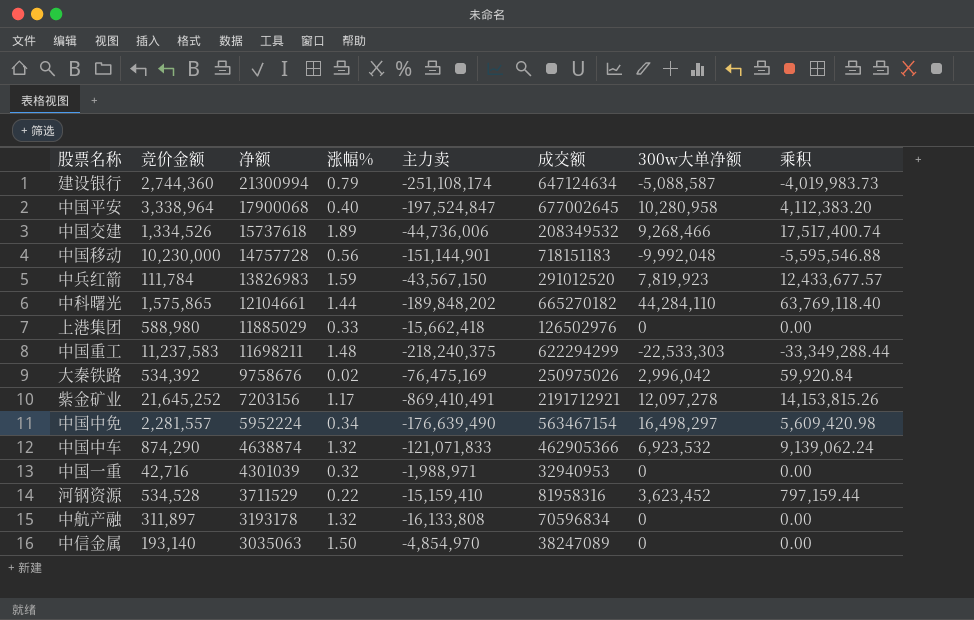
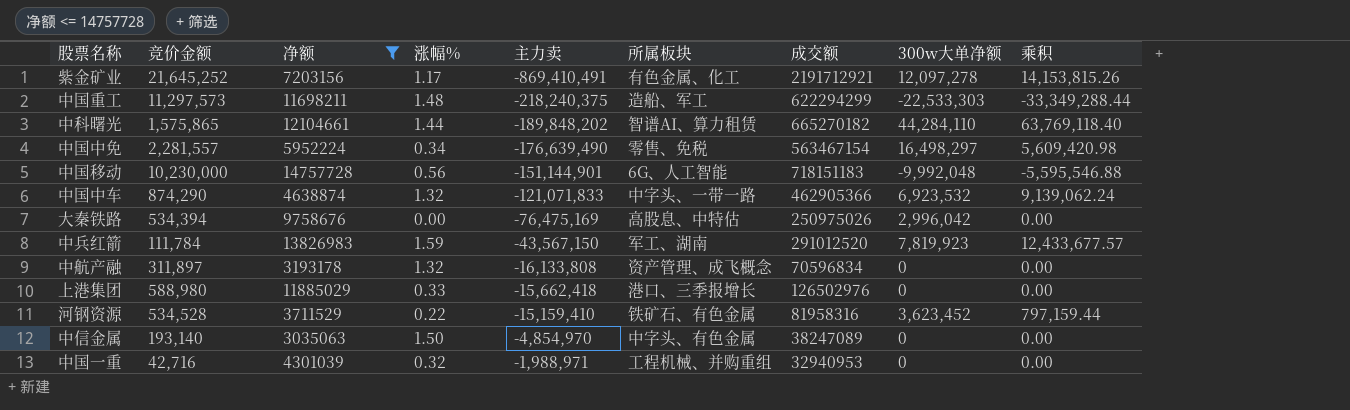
filter: none -> 净额 <= 14757728
row order: 净额 descending -> 主力卖 ascending
column 所属板块 | position: none -> 6
中国重工 | 竞价金额: 11,237,583 -> 11,297,573
大秦铁路 | 竞价金额: 534,392 -> 534,394
大秦铁路 | 涨幅%: 0.02 -> 0.00
大秦铁路 | 乘积: 59,920.84 -> 0.00

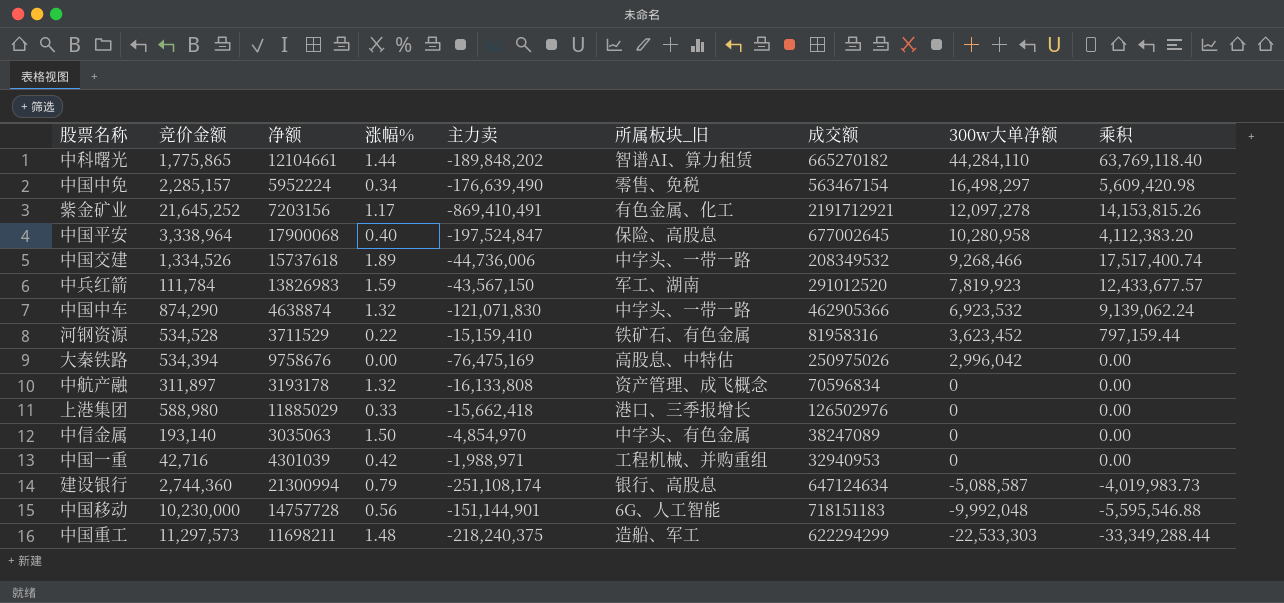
filter: 净额 <= 14757728 -> none
row order: 主力卖 ascending -> 300w大单净额 descending
column name: 所属板块 -> 所属板块_旧
中科曙光 | 竞价金额: 1,575,865 -> 1,775,865
中国中免 | 竞价金额: 2,281,557 -> 2,285,157
中国中车 | 主力卖: -121,071,833 -> -121,071,830
中国一重 | 涨幅%: 0.32 -> 0.42

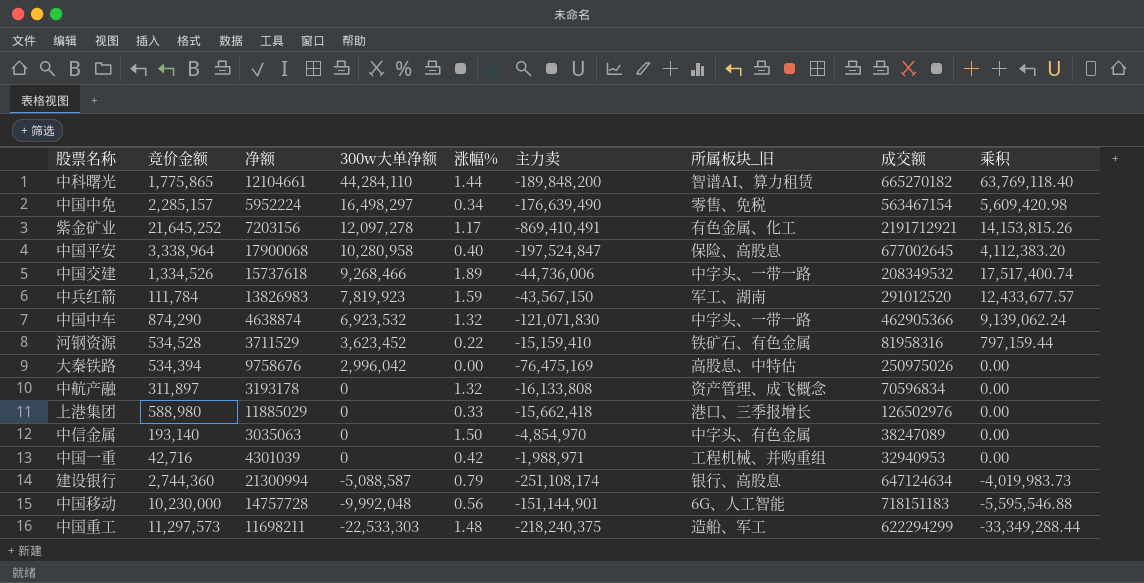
column 300w大单净额 | position: 8 -> 4
中科曙光 | 主力卖: -189,848,202 -> -189,848,200

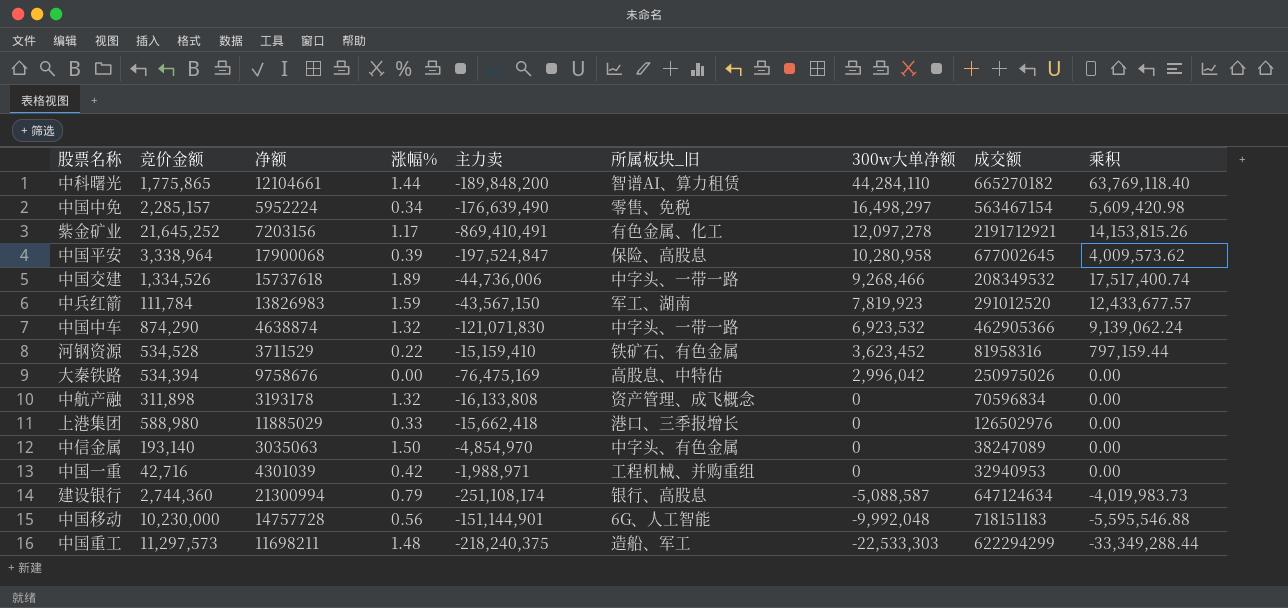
column 300w大单净额 | position: 4 -> 7
中国平安 | 涨幅%: 0.40 -> 0.39
中国平安 | 乘积: 4,112,383.20 -> 4,009,573.62
中航产融 | 竞价金额: 311,897 -> 311,898

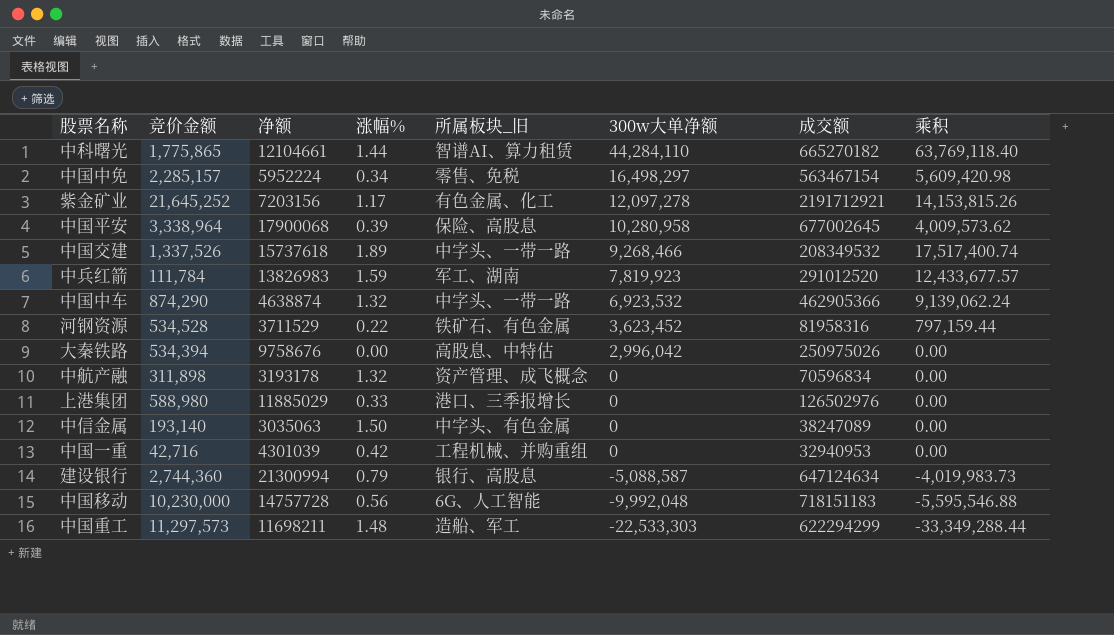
column 主力卖 | position: 5 -> none
中国交建 | 竞价金额: 1,334,526 -> 1,337,526

